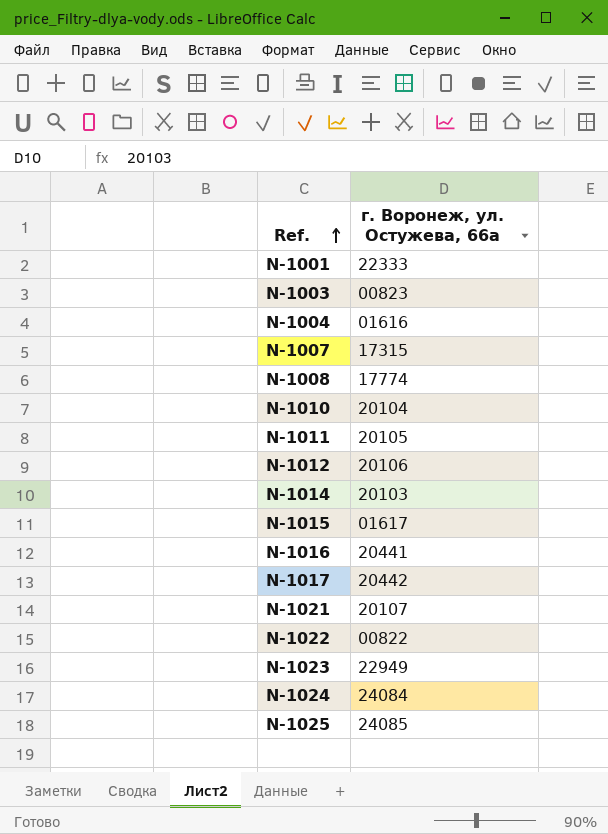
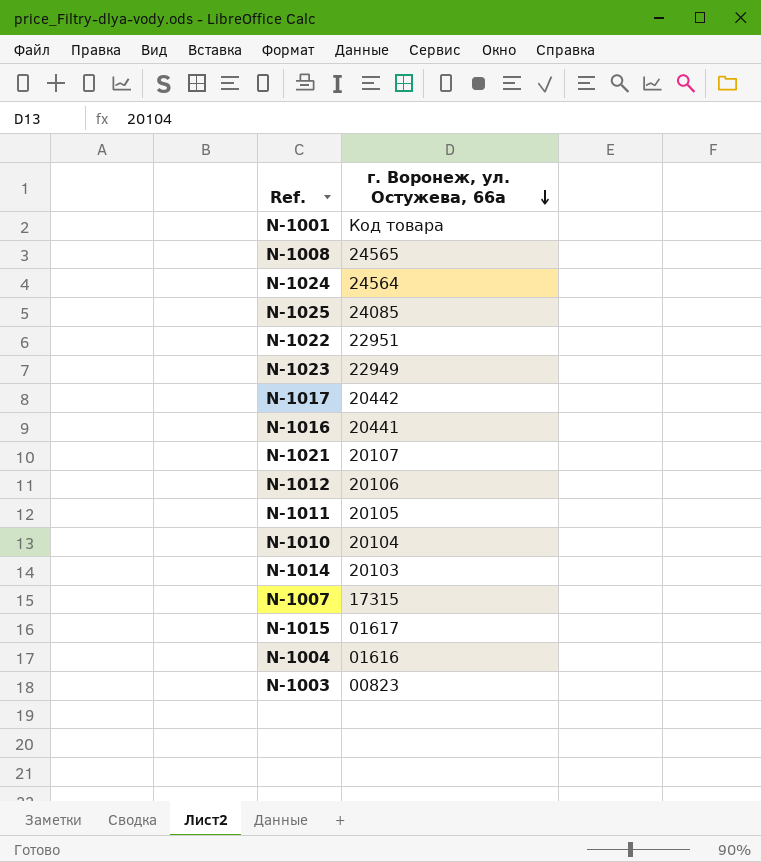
row order: Ref. ascending -> г. Воронеж, ул. Остужева, 66а descending
N-1001 | г. Воронеж, ул. Остужева, 66а: 22333 -> Код товара
N-1008 | г. Воронеж, ул. Остужева, 66а: 17774 -> 24565
N-1024 | г. Воронеж, ул. Остужева, 66а: 24084 -> 24564
N-1022 | г. Воронеж, ул. Остужева, 66а: 00822 -> 22951

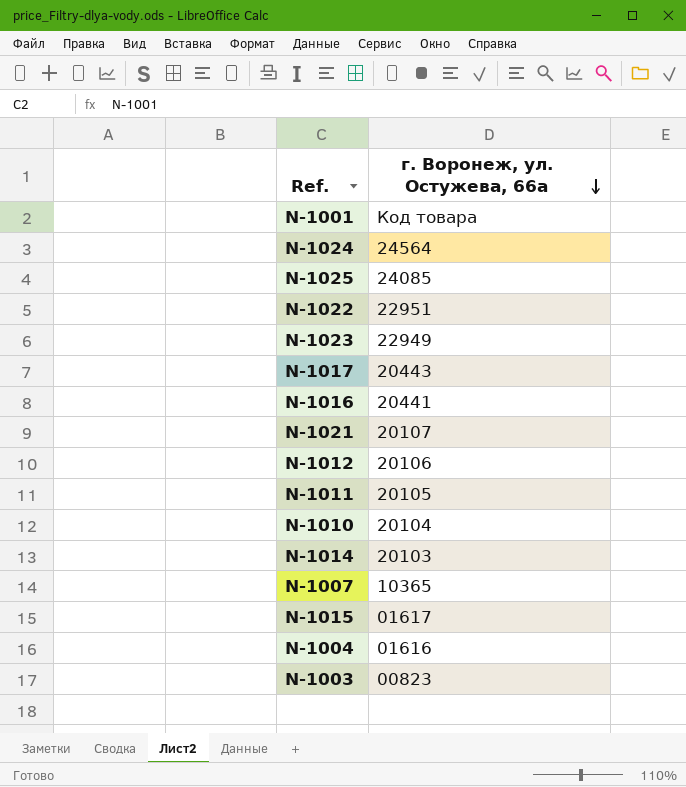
row N-1008: 24565 -> none
N-1017 | г. Воронеж, ул. Остужева, 66а: 20442 -> 20443
N-1007 | г. Воронеж, ул. Остужева, 66а: 17315 -> 10365

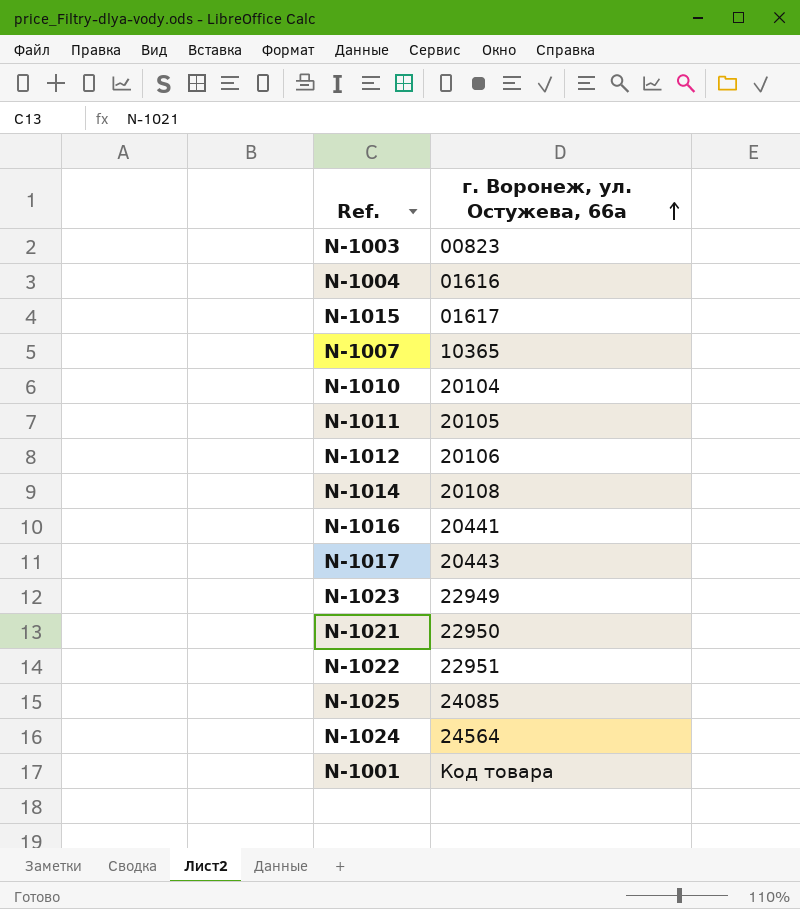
row order: г. Воронеж, ул. Остужева, 66а descending -> г. Воронеж, ул. Остужева, 66а ascending
N-1014 | г. Воронеж, ул. Остужева, 66а: 20103 -> 20108
N-1021 | г. Воронеж, ул. Остужева, 66а: 20107 -> 22950

